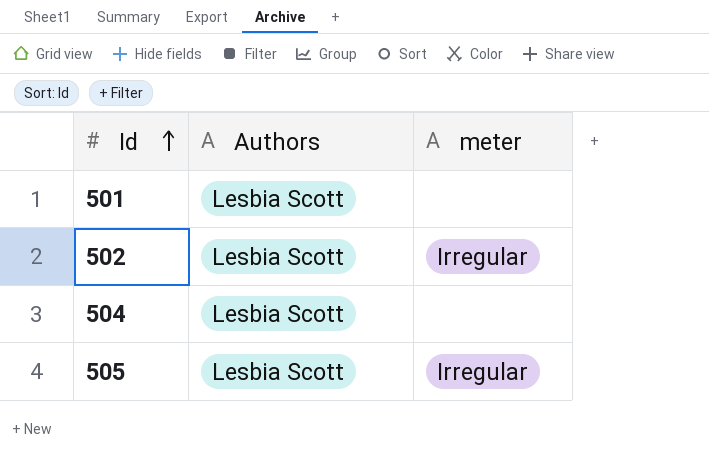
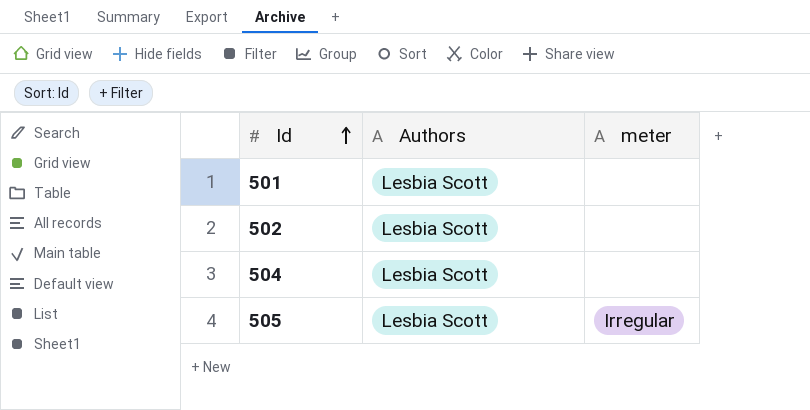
502 | meter: Irregular -> none

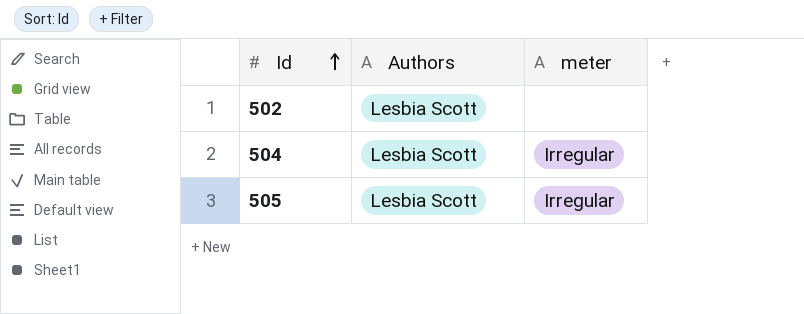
row 501: Lesbia Scott | none -> none
504 | meter: none -> Irregular

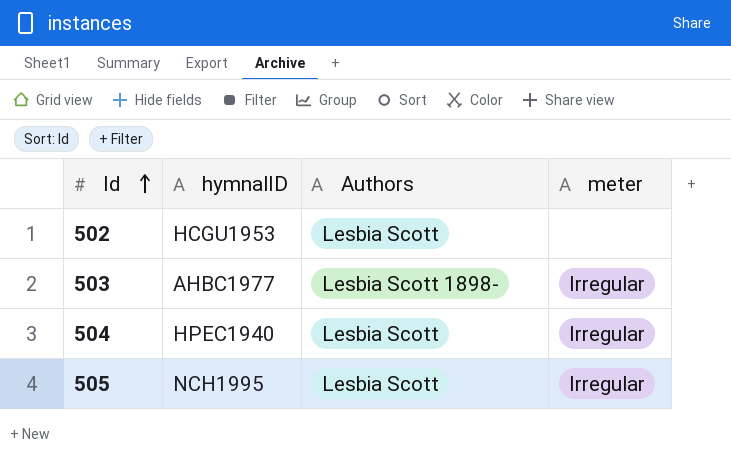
column hymnalID | position: none -> 2
row 503: none -> AHBC1977 | Lesbia Scott 1898- | Irregular

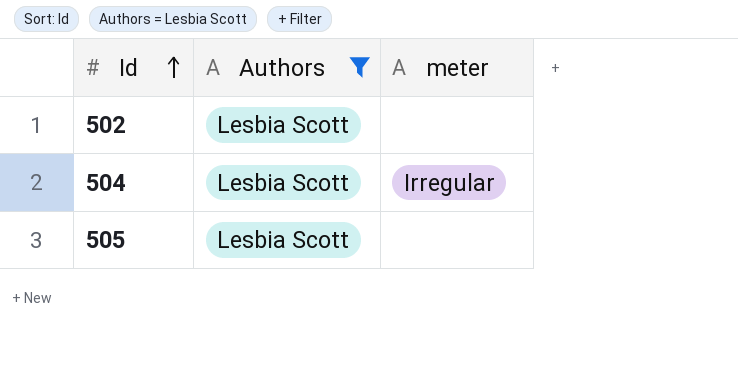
filter: none -> Authors = Lesbia Scott
column hymnalID | position: 2 -> none
505 | meter: Irregular -> none

